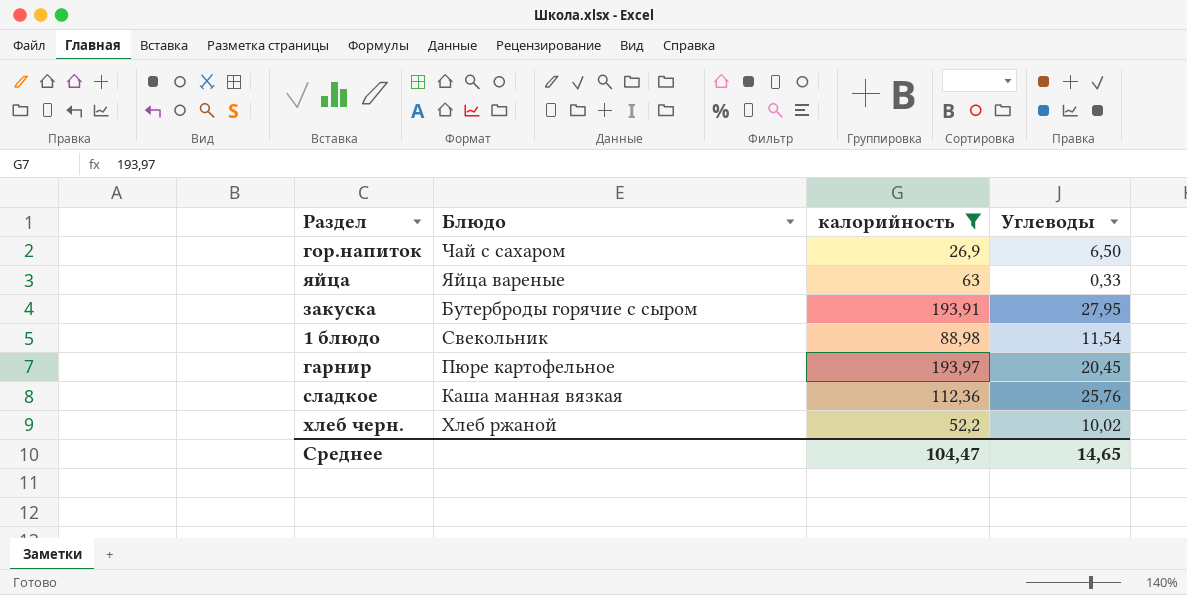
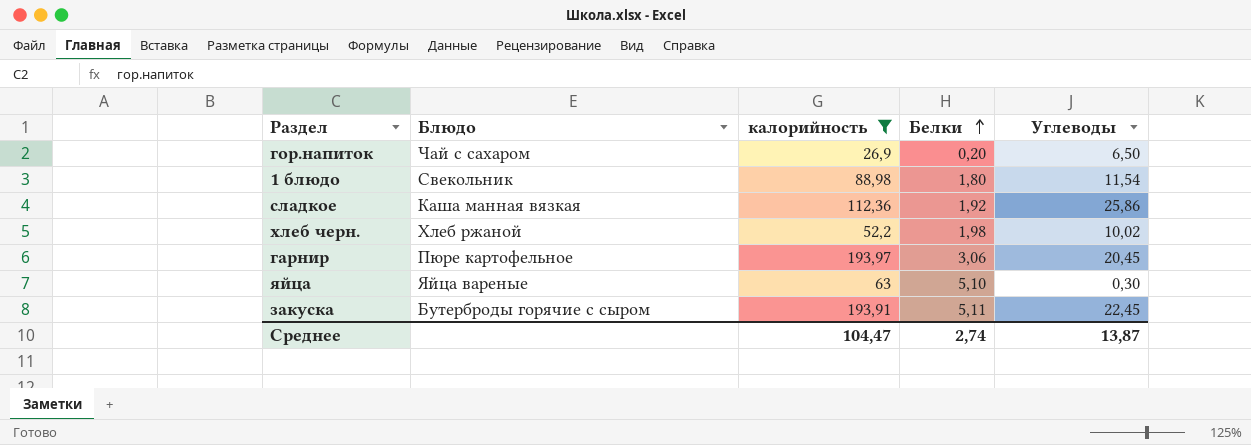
row order: none -> Белки ascending
column Белки | position: none -> 4
сладкое | Углеводы: 25,76 -> 25,86
яйца | Углеводы: 0,33 -> 0,30
закуска | Углеводы: 27,95 -> 22,45
Среднее | Углеводы: 14,65 -> 13,87

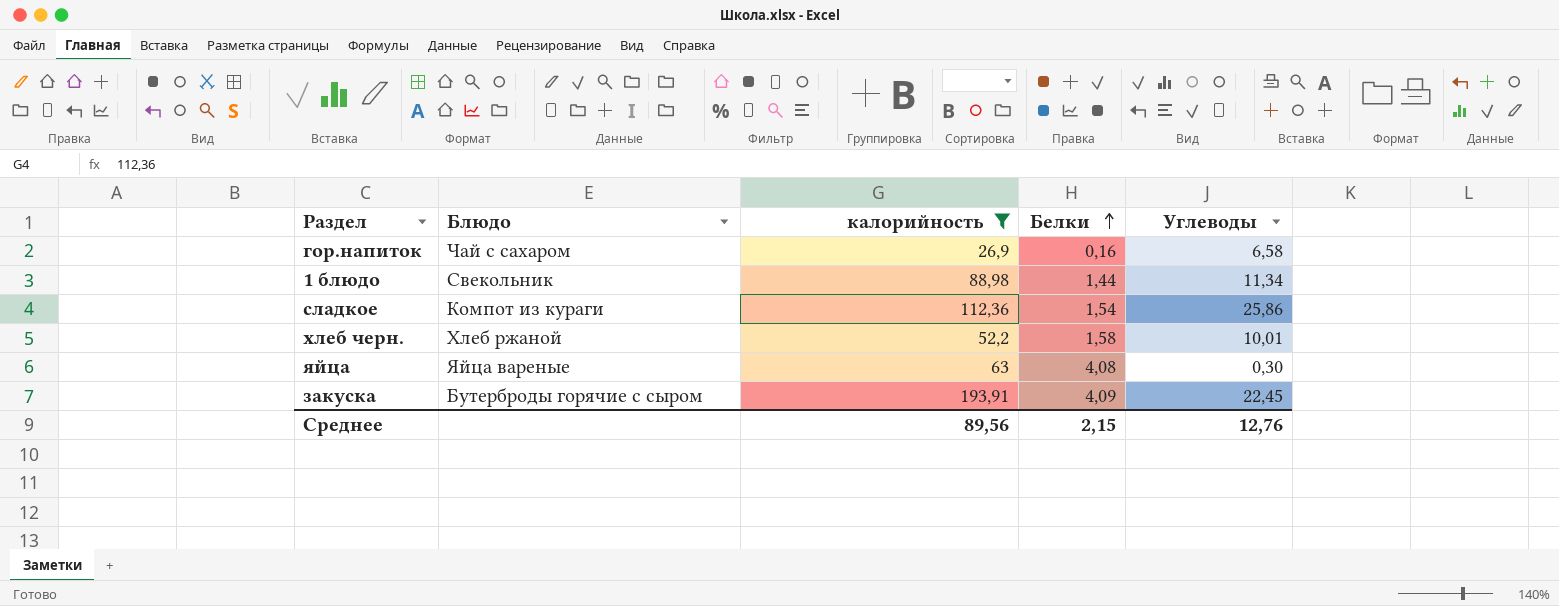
row гарнир: Пюре картофельное | 193,97 | 3,06 | 20,45 -> none
гор.напиток | Белки: 0,20 -> 0,16
гор.напиток | Углеводы: 6,50 -> 6,58
1 блюдо | Белки: 1,80 -> 1,44
1 блюдо | Углеводы: 11,54 -> 11,34
сладкое | Блюдо: Каша манная вязкая -> Компот из кураги
сладкое | Белки: 1,92 -> 1,54
хлеб черн. | Белки: 1,98 -> 1,58
хлеб черн. | Углеводы: 10,02 -> 10,01
яйца | Белки: 5,10 -> 4,08
закуска | Белки: 5,11 -> 4,09
Среднее | калорийность: 104,47 -> 89,56
Среднее | Белки: 2,74 -> 2,15
Среднее | Углеводы: 13,87 -> 12,76

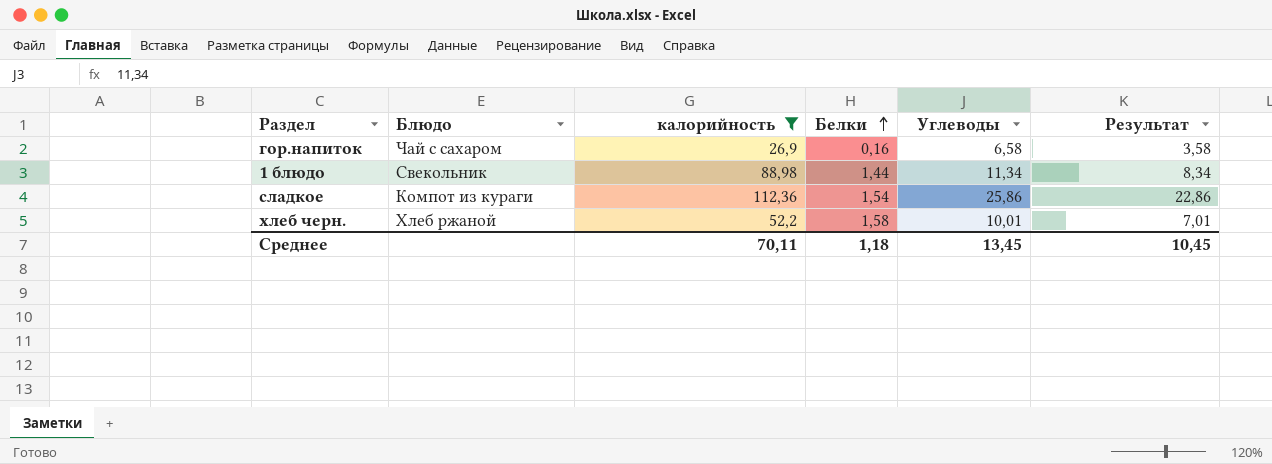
column Результат | formula: none -> [Углеводы] - 3
row яйца: Яйца вареные | 63 | 4,08 | 0,30 -> none
row закуска: Бутерброды горячие с сыром | 193,91 | 4,09 | 22,45 -> none
Среднее | калорийность: 89,56 -> 70,11
Среднее | Белки: 2,15 -> 1,18
Среднее | Углеводы: 12,76 -> 13,45

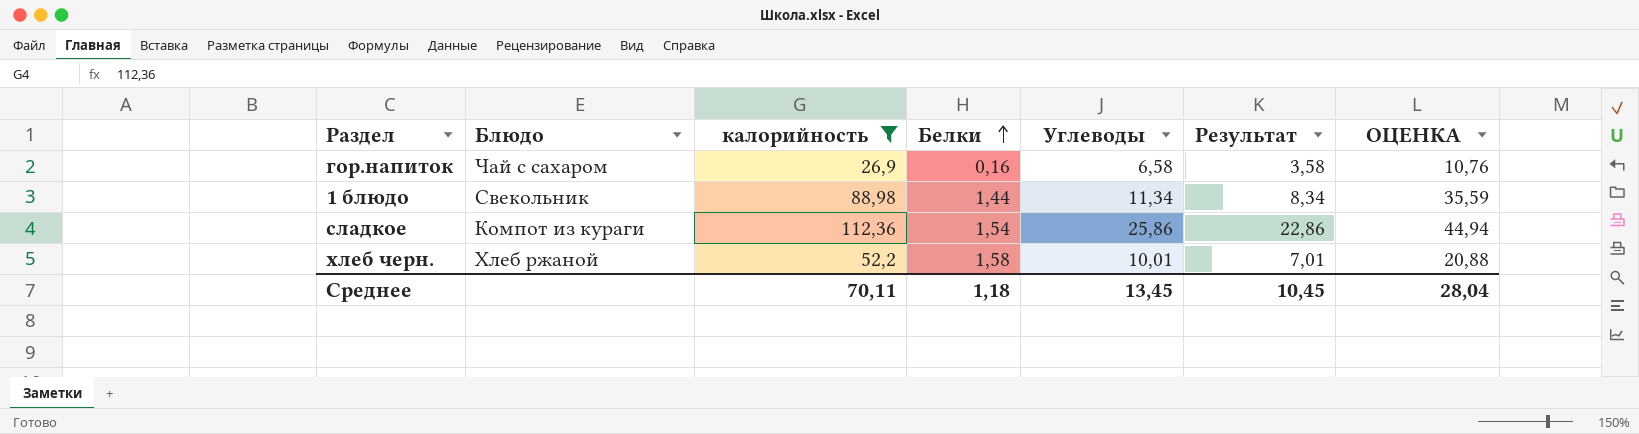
column ОЦЕНКА | formula: none -> [калорийность] * 0,4

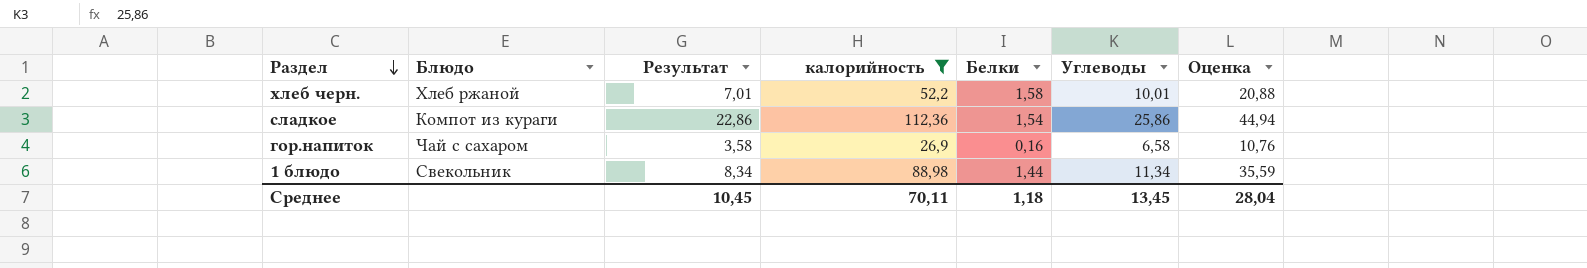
row order: Белки ascending -> Раздел descending
column Результат | position: 6 -> 3
column name: ОЦЕНКА -> Оценка

